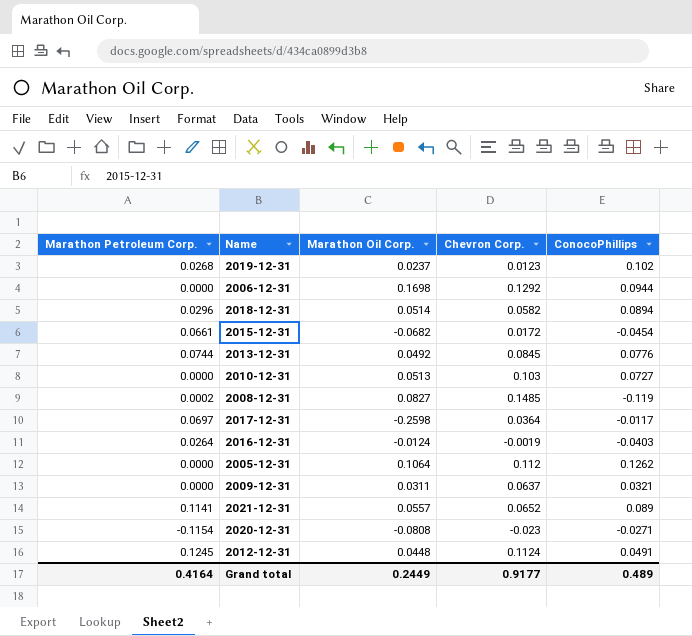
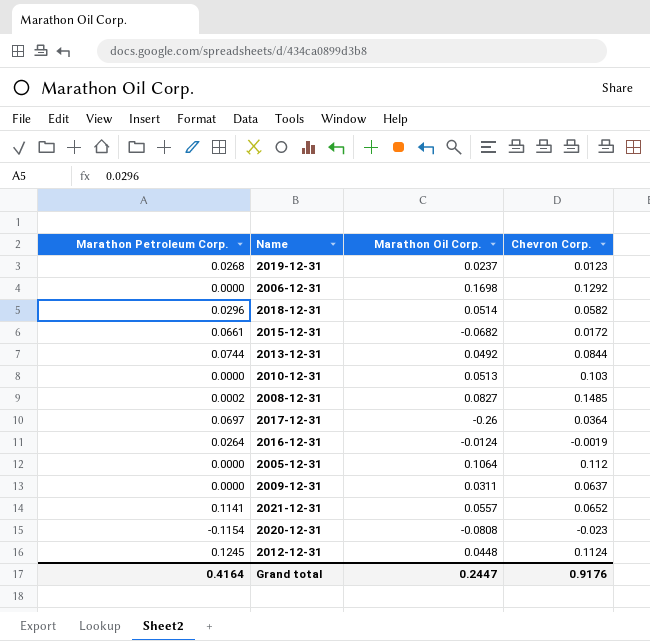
column ConocoPhillips | position: 5 -> none
2013-12-31 | Chevron Corp.: 0.0845 -> 0.0844
2017-12-31 | Marathon Oil Corp.: -0.2598 -> -0.26
Grand total | Marathon Oil Corp.: 0.2449 -> 0.2447
Grand total | Chevron Corp.: 0.9177 -> 0.9176

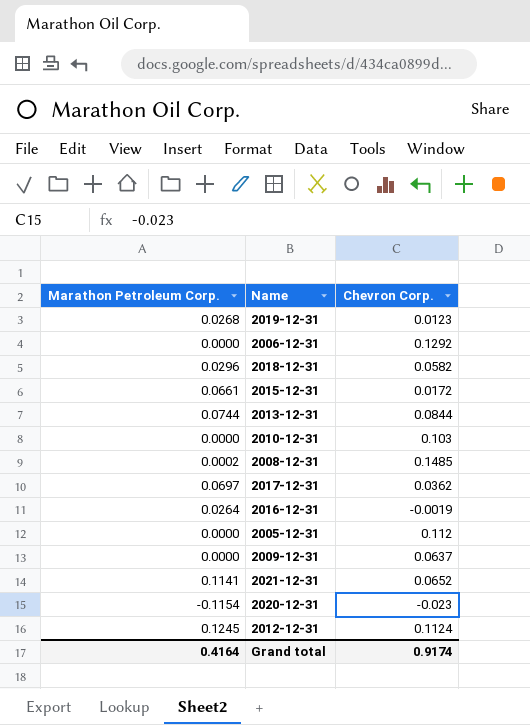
column Marathon Oil Corp. | position: 3 -> none
2017-12-31 | Chevron Corp.: 0.0364 -> 0.0362
Grand total | Chevron Corp.: 0.9176 -> 0.9174

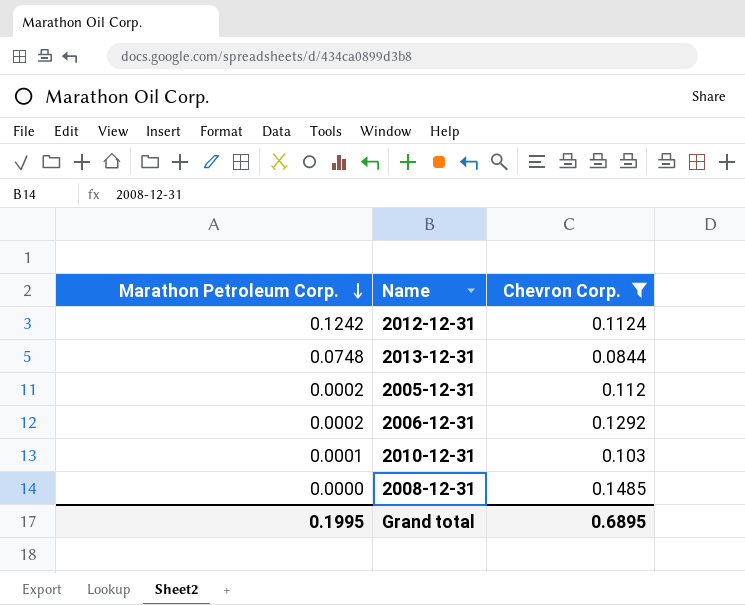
filter: none -> Chevron Corp. >= 0.0844
row order: none -> Marathon Petroleum Corp. descending
2012-12-31 | Marathon Petroleum Corp.: 0.1245 -> 0.1242
2013-12-31 | Marathon Petroleum Corp.: 0.0744 -> 0.0748
2005-12-31 | Marathon Petroleum Corp.: 0.0000 -> 0.0002
2006-12-31 | Marathon Petroleum Corp.: 0.0000 -> 0.0002
2010-12-31 | Marathon Petroleum Corp.: 0.0000 -> 0.0001
2008-12-31 | Marathon Petroleum Corp.: 0.0002 -> 0.0000
Grand total | Marathon Petroleum Corp.: 0.4164 -> 0.1995
Grand total | Chevron Corp.: 0.9174 -> 0.6895

